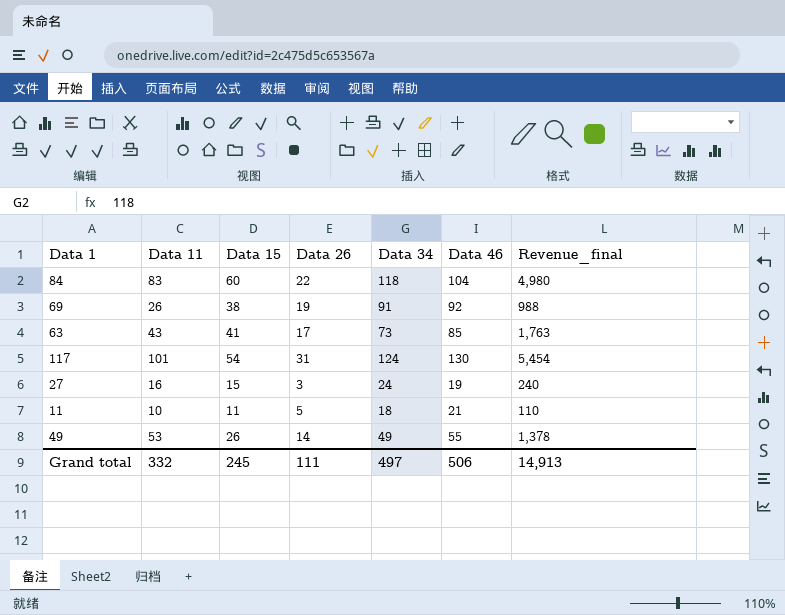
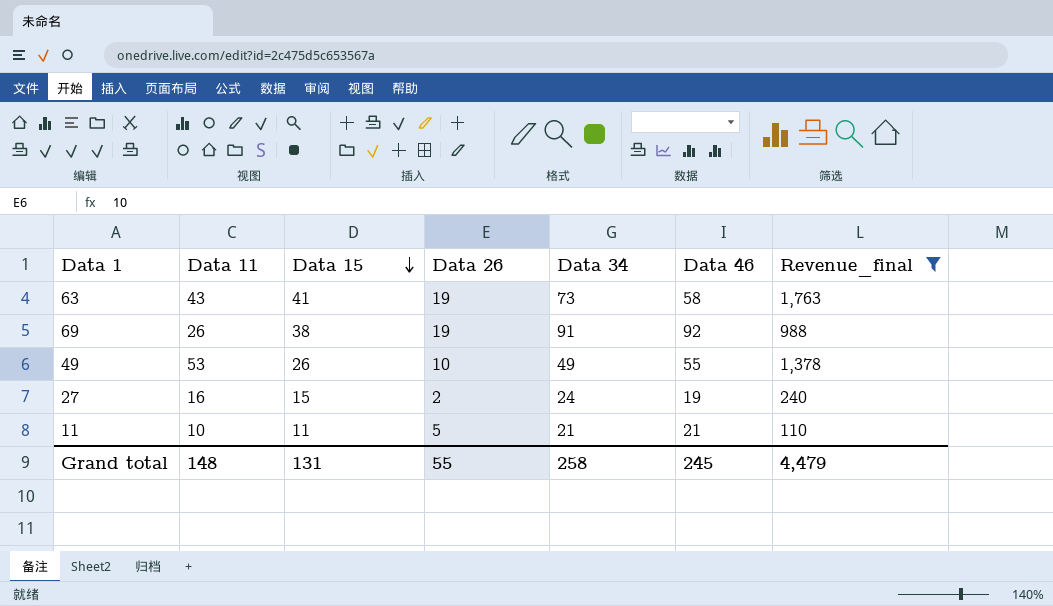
filter: none -> Revenue_final <= 1,763
row order: none -> Data 15 descending
63 | Data 26: 17 -> 19
63 | Data 46: 85 -> 58
49 | Data 26: 14 -> 10
27 | Data 26: 3 -> 2
11 | Data 34: 18 -> 21
Grand total | Data 11: 332 -> 148
Grand total | Data 15: 245 -> 131
Grand total | Data 26: 111 -> 55
Grand total | Data 34: 497 -> 258
Grand total | Data 46: 506 -> 245
Grand total | Revenue_final: 14,913 -> 4,479

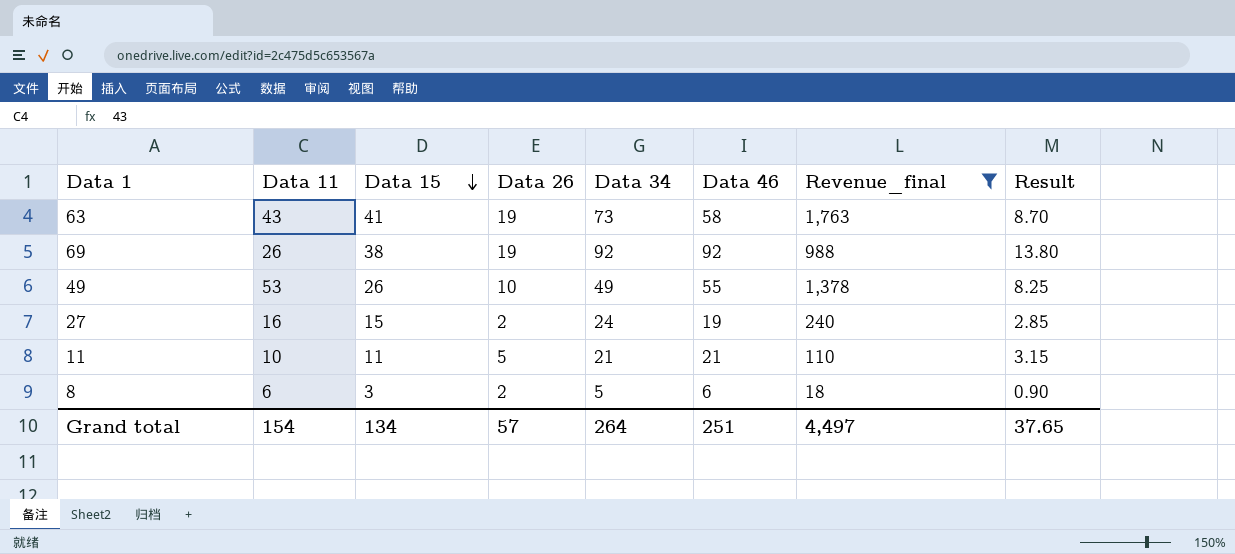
column Result | formula: none -> [Data 46] * 0.15
69 | Data 34: 91 -> 92
row 8: none -> 6 | 3 | 2 | 5 | 6 | 18 | 0.90
Grand total | Data 11: 148 -> 154
Grand total | Data 15: 131 -> 134
Grand total | Data 26: 55 -> 57
Grand total | Data 34: 258 -> 264
Grand total | Data 46: 245 -> 251
Grand total | Revenue_final: 4,479 -> 4,497

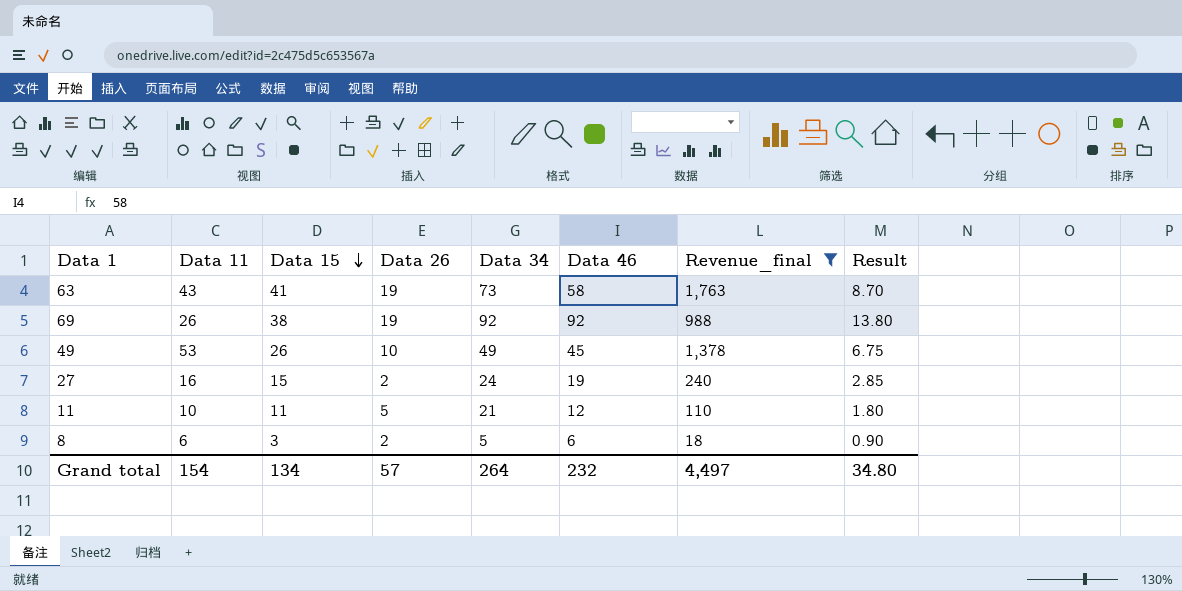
49 | Data 46: 55 -> 45
49 | Result: 8.25 -> 6.75
11 | Data 46: 21 -> 12
11 | Result: 3.15 -> 1.80
Grand total | Data 46: 251 -> 232
Grand total | Result: 37.65 -> 34.80

